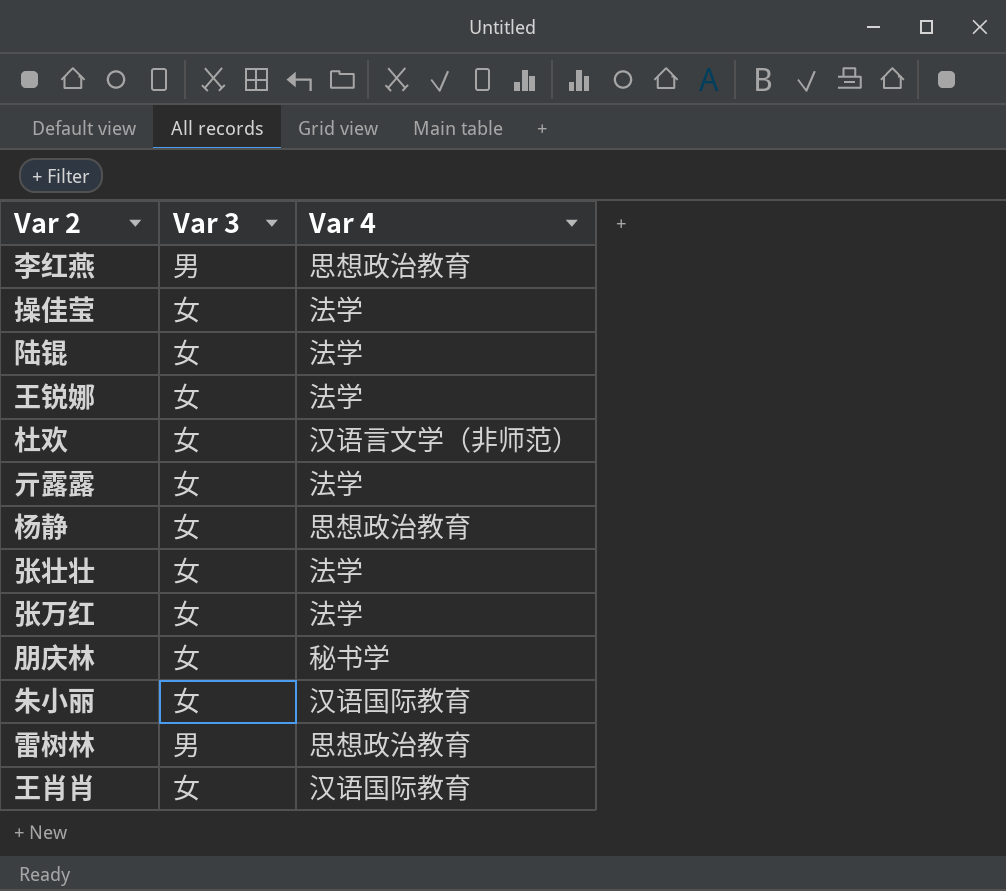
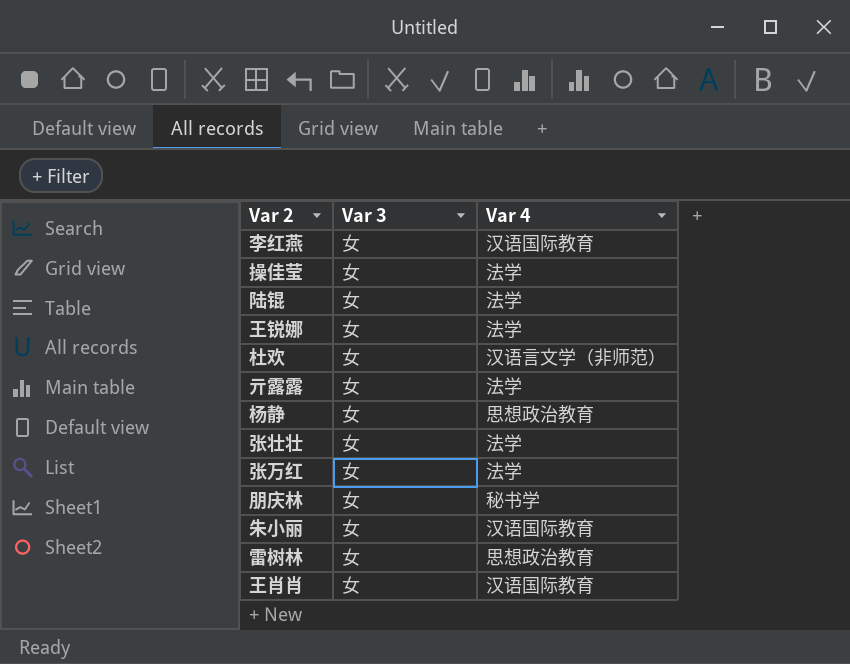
李红燕 | Var 3: 男 -> 女
李红燕 | Var 4: 思想政治教育 -> 汉语国际教育
雷树林 | Var 3: 男 -> 女

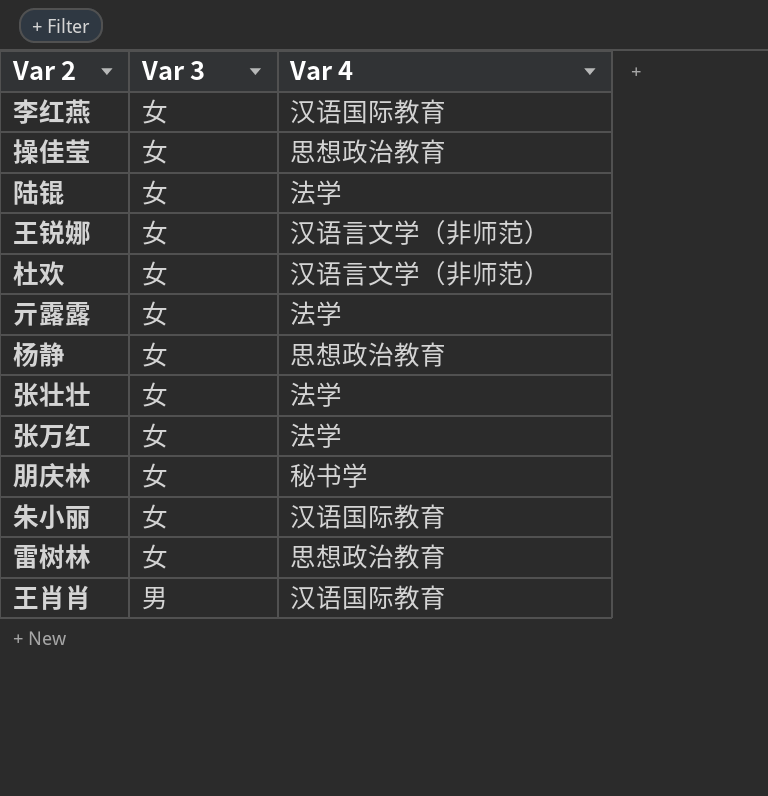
操佳莹 | Var 4: 法学 -> 思想政治教育
王锐娜 | Var 4: 法学 -> 汉语言文学（非师范）
王肖肖 | Var 3: 女 -> 男

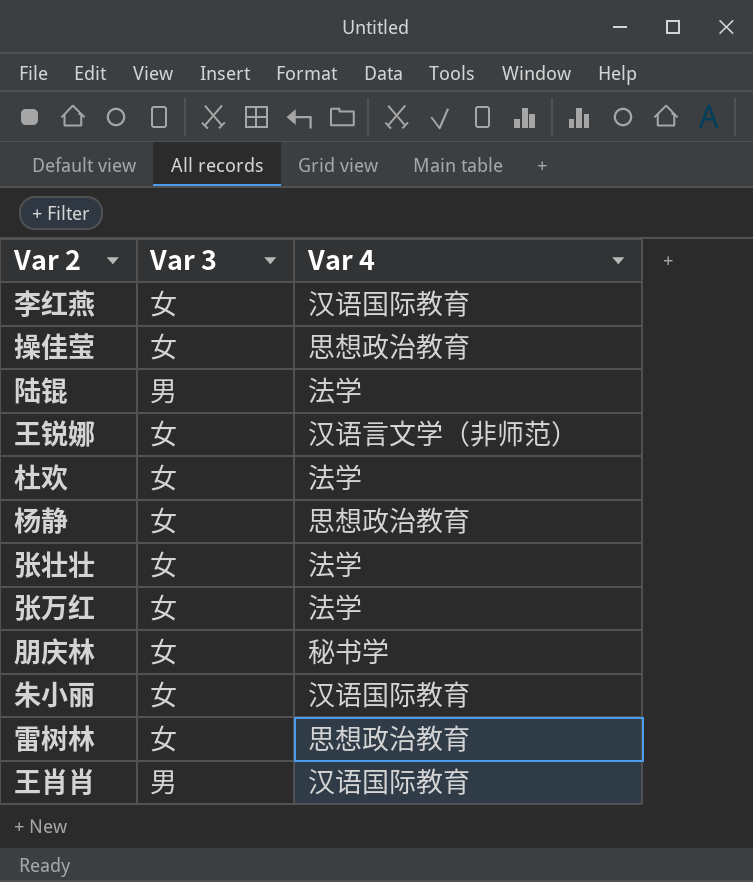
row 亓露露: 女 | 法学 -> none
陆锟 | Var 3: 女 -> 男
杜欢 | Var 4: 汉语言文学（非师范） -> 法学

